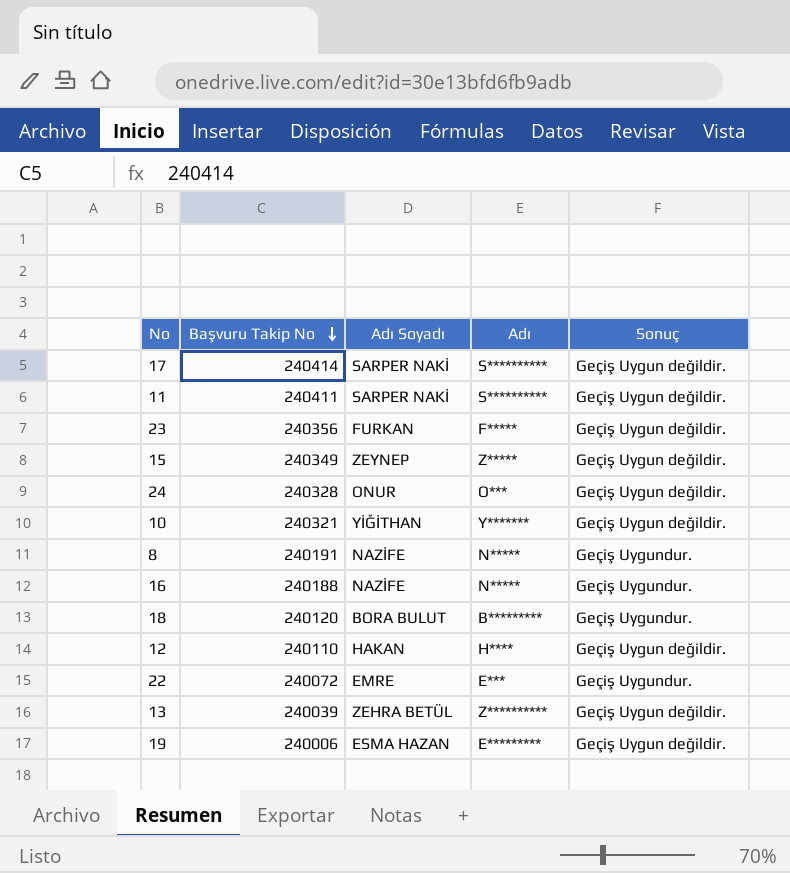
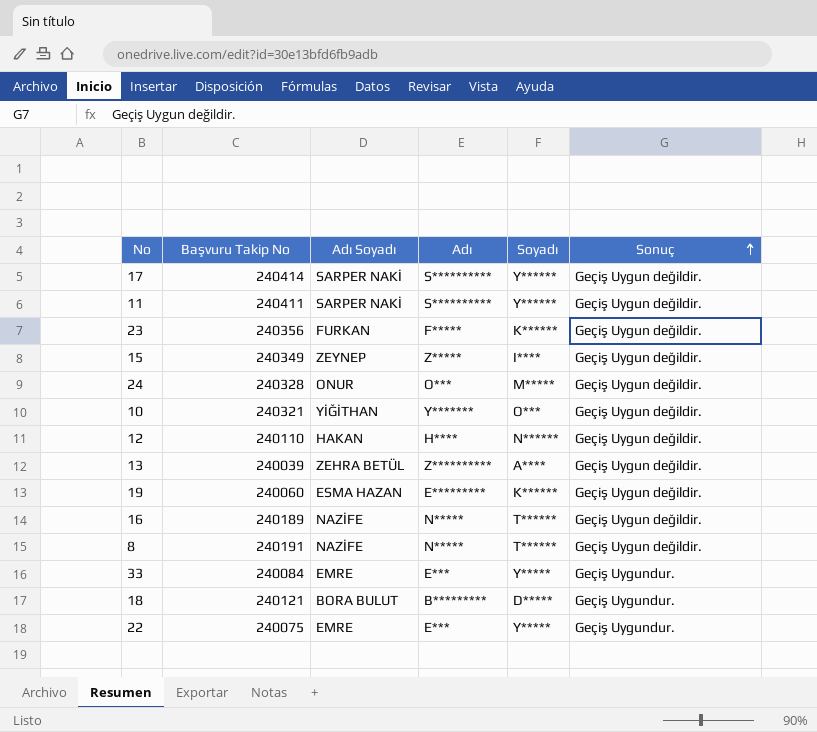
row order: Başvuru Takip No descending -> Sonuç ascending
column Soyadı | position: none -> 5
19 | Başvuru Takip No: 240006 -> 240060
16 | Başvuru Takip No: 240188 -> 240189
16 | Sonuç: Geçiş Uygundur. -> Geçiş Uygun değildir.
8 | Sonuç: Geçiş Uygundur. -> Geçiş Uygun değildir.
row 33: none -> 240084 | EMRE | E*** | Y***** | Geçiş Uygundur.
18 | Başvuru Takip No: 240120 -> 240121
22 | Başvuru Takip No: 240072 -> 240075

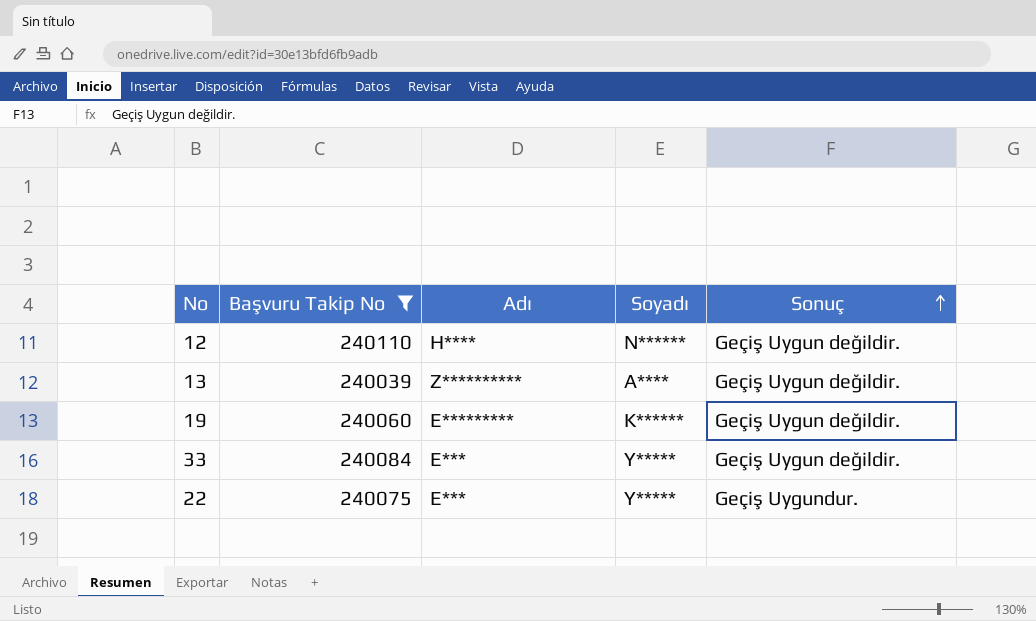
filter: none -> Başvuru Takip No <= 240110
column Adı Soyadı | position: 3 -> none
33 | Sonuç: Geçiş Uygundur. -> Geçiş Uygun değildir.

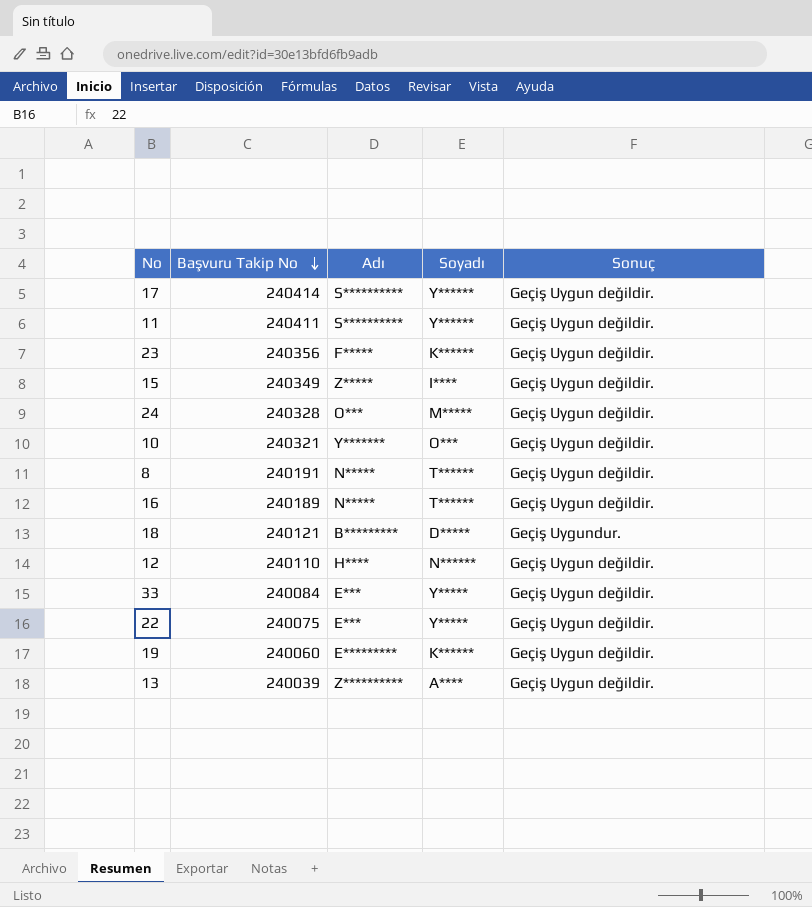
filter: Başvuru Takip No <= 240110 -> none
row order: Sonuç ascending -> Başvuru Takip No descending
22 | Sonuç: Geçiş Uygundur. -> Geçiş Uygun değildir.

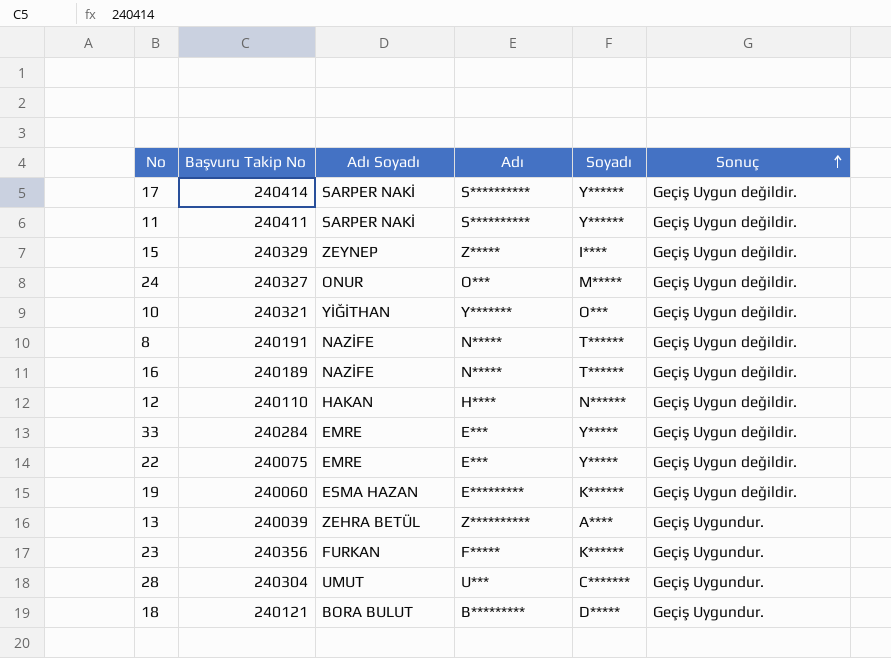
row order: Başvuru Takip No descending -> Sonuç ascending
column Adı Soyadı | position: none -> 3
15 | Başvuru Takip No: 240349 -> 240329
24 | Başvuru Takip No: 240328 -> 240327
33 | Başvuru Takip No: 240084 -> 240284
13 | Sonuç: Geçiş Uygun değildir. -> Geçiş Uygundur.
23 | Sonuç: Geçiş Uygun değildir. -> Geçiş Uygundur.
row 28: none -> 240304 | UMUT | U*** | C******* | Geçiş Uygundur.

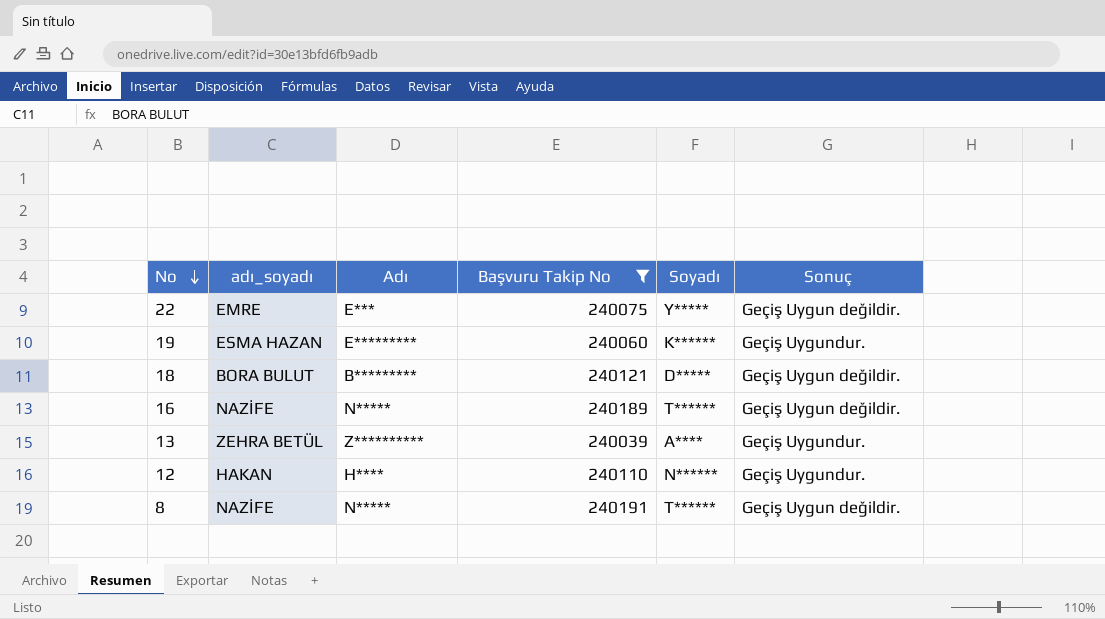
filter: none -> Başvuru Takip No <= 240191
row order: Sonuç ascending -> No descending
column name: Adı Soyadı -> adı_soyadı
column Başvuru Takip No | position: 2 -> 4
19 | Sonuç: Geçiş Uygun değildir. -> Geçiş Uygundur.
18 | Sonuç: Geçiş Uygundur. -> Geçiş Uygun değildir.
12 | Sonuç: Geçiş Uygun değildir. -> Geçiş Uygundur.

